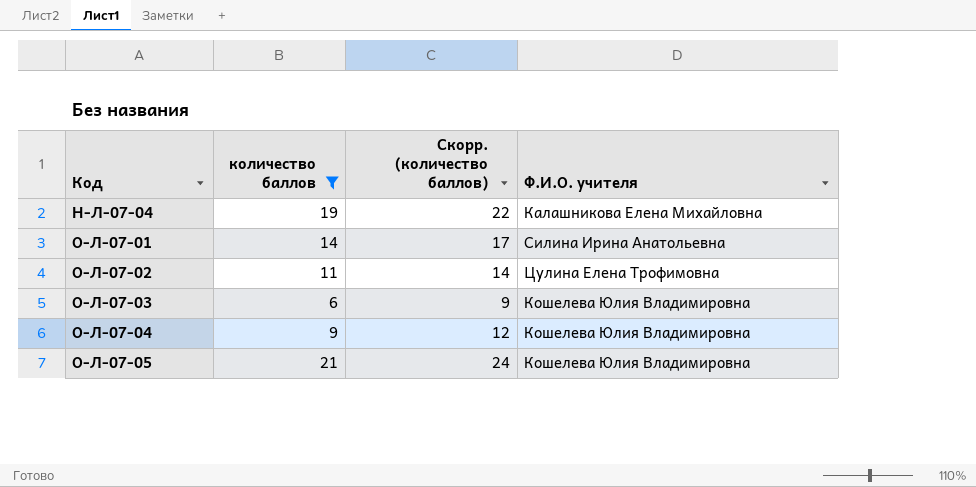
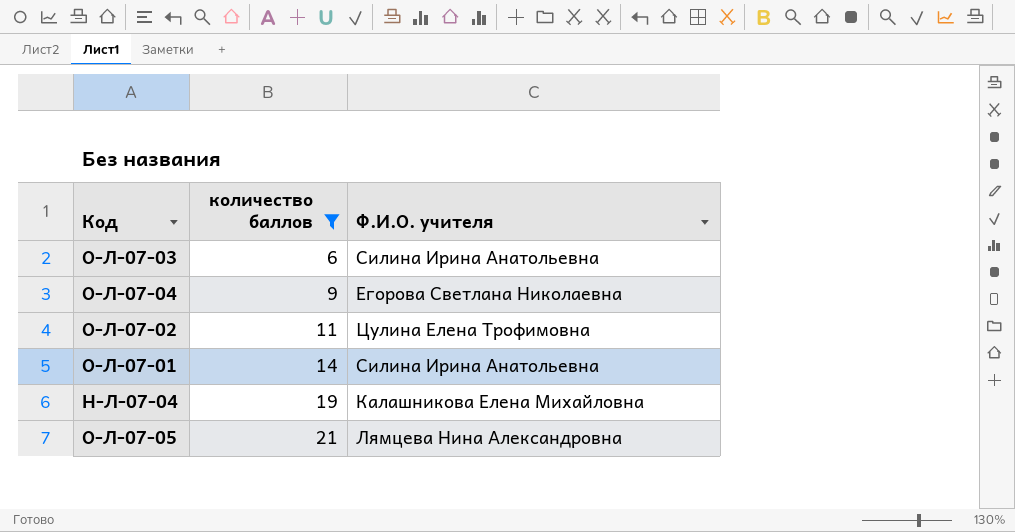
row order: Код ascending -> количество баллов ascending
column Скорр. (количество баллов) | formula: [количество баллов] + 3 -> none
О-Л-07-03 | Ф.И.О. учителя: Кошелева Юлия Владимировна -> Силина Ирина Анатольевна
О-Л-07-04 | Ф.И.О. учителя: Кошелева Юлия Владимировна -> Егорова Светлана Николаевна
О-Л-07-05 | Ф.И.О. учителя: Кошелева Юлия Владимировна -> Лямцева Нина Александровна

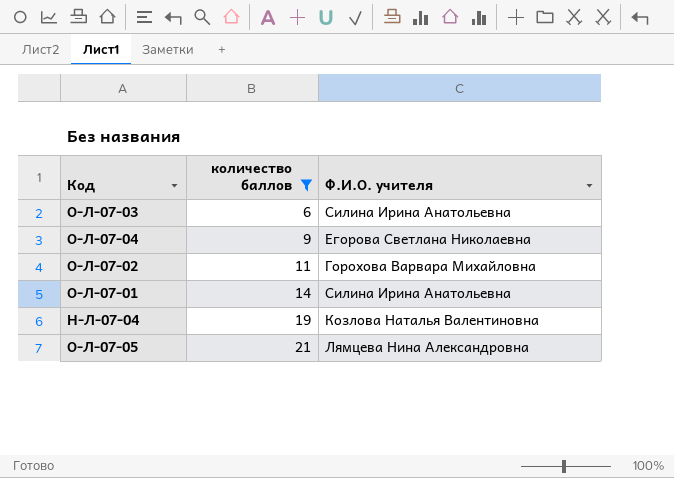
О-Л-07-02 | Ф.И.О. учителя: Цулина Елена Трофимовна -> Горохова Варвара Михайловна
Н-Л-07-04 | Ф.И.О. учителя: Калашникова Елена Михайловна -> Козлова Наталья Валентиновна

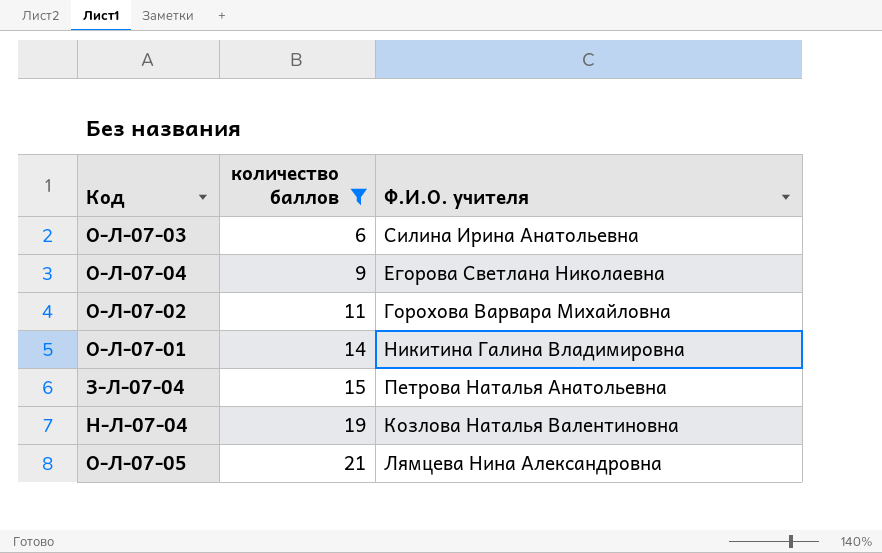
О-Л-07-01 | Ф.И.О. учителя: Силина Ирина Анатольевна -> Никитина Галина Владимировна
row З-Л-07-04: none -> 15 | Петрова Наталья Анатольевна

